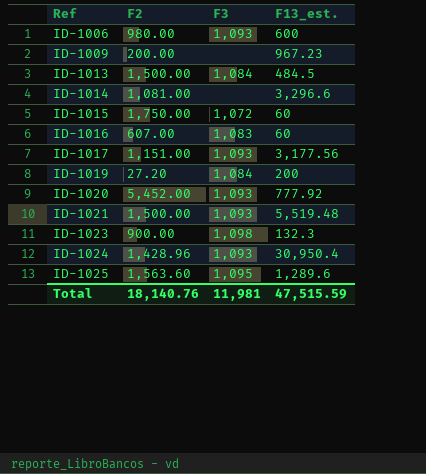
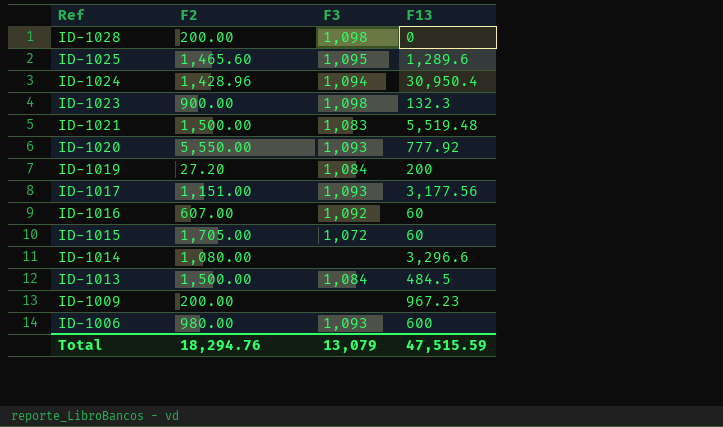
row order: Ref ascending -> Ref descending
column name: F13_est. -> F13
row ID-1028: none -> 200.00 | 1,098 | 0
ID-1025 | F2: 1,563.60 -> 1,465.60
ID-1024 | F3: 1,093 -> 1,094
ID-1021 | F3: 1,093 -> 1,083
ID-1020 | F2: 5,452.00 -> 5,550.00
ID-1016 | F3: 1,083 -> 1,092
ID-1015 | F2: 1,750.00 -> 1,705.00
ID-1014 | F2: 1,081.00 -> 1,080.00
Total | F2: 18,140.76 -> 18,294.76
Total | F3: 11,981 -> 13,079

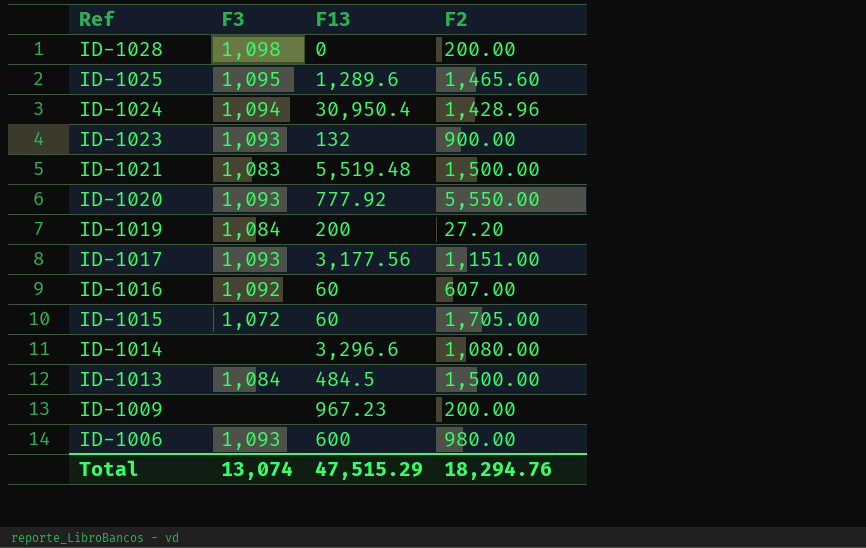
column F2 | position: 2 -> 4
ID-1023 | F3: 1,098 -> 1,093
ID-1023 | F13: 132.3 -> 132
Total | F3: 13,079 -> 13,074
Total | F13: 47,515.59 -> 47,515.29

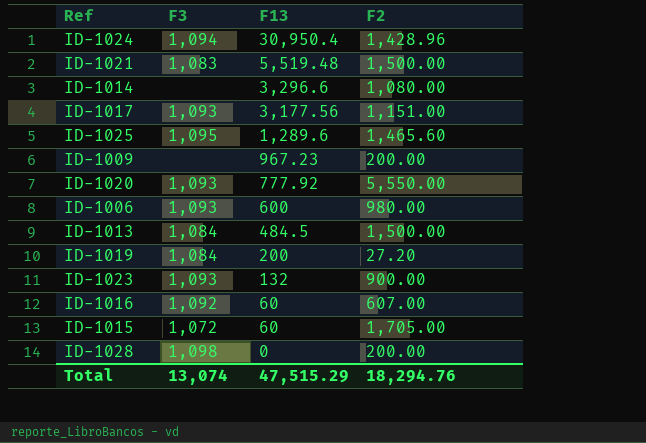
row order: Ref descending -> F13 descending

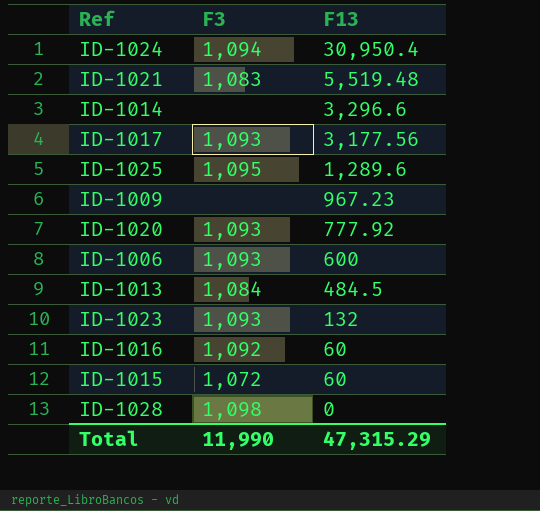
column F2 | position: 4 -> none
row ID-1019: 1,084 | 200 | 27.20 -> none
Total | F3: 13,074 -> 11,990
Total | F13: 47,515.29 -> 47,315.29

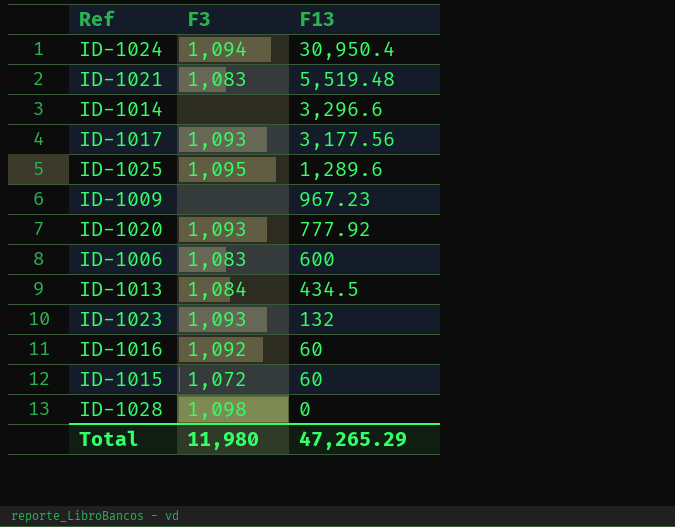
ID-1006 | F3: 1,093 -> 1,083
ID-1013 | F13: 484.5 -> 434.5
Total | F3: 11,990 -> 11,980
Total | F13: 47,315.29 -> 47,265.29

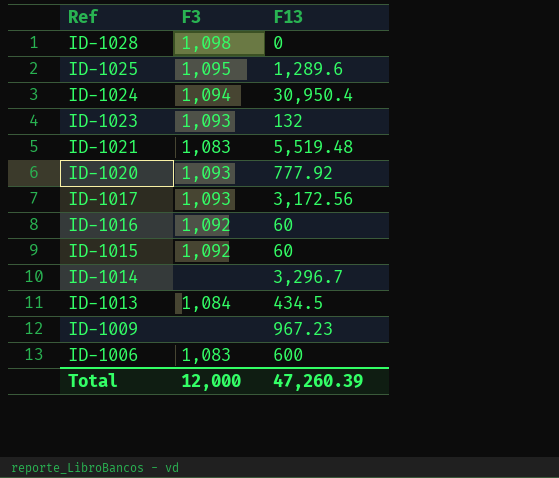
row order: F13 descending -> Ref descending
ID-1017 | F13: 3,177.56 -> 3,172.56
ID-1015 | F3: 1,072 -> 1,092
ID-1014 | F13: 3,296.6 -> 3,296.7
Total | F3: 11,980 -> 12,000
Total | F13: 47,265.29 -> 47,260.39

